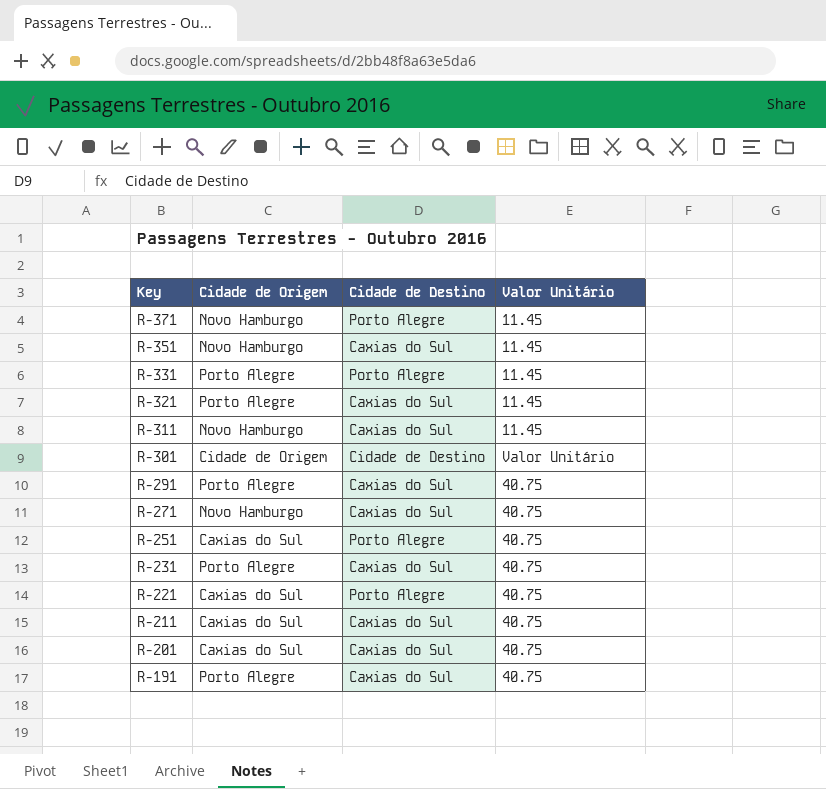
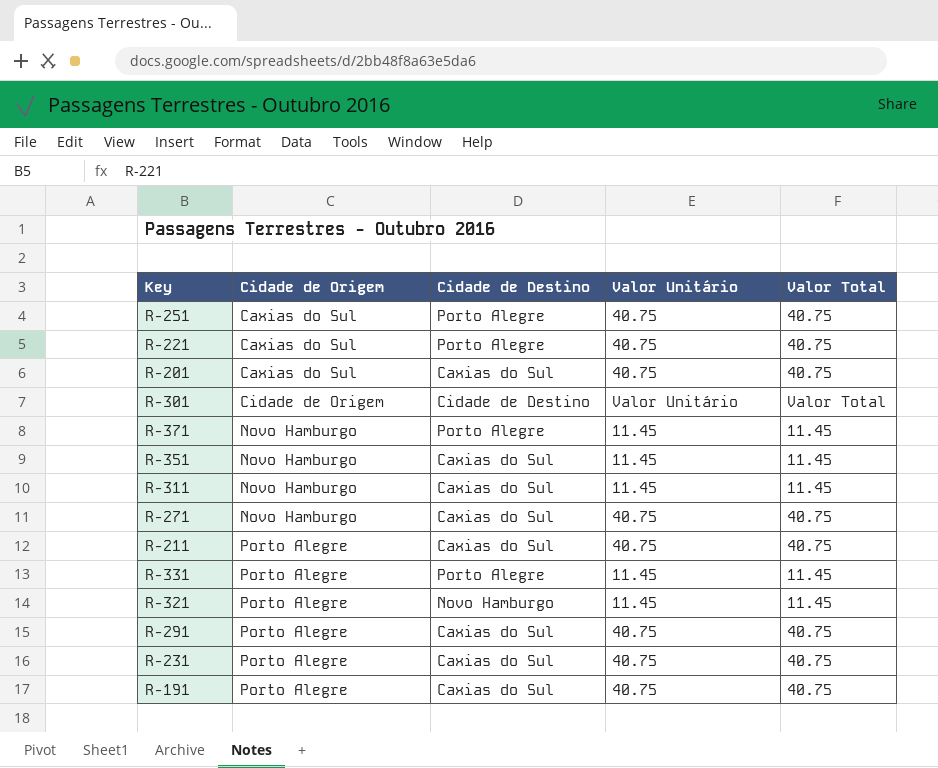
row order: Key descending -> Cidade de Origem ascending
column Valor Total | position: none -> 5
R-211 | Cidade de Origem: Caxias do Sul -> Porto Alegre
R-321 | Cidade de Destino: Caxias do Sul -> Novo Hamburgo

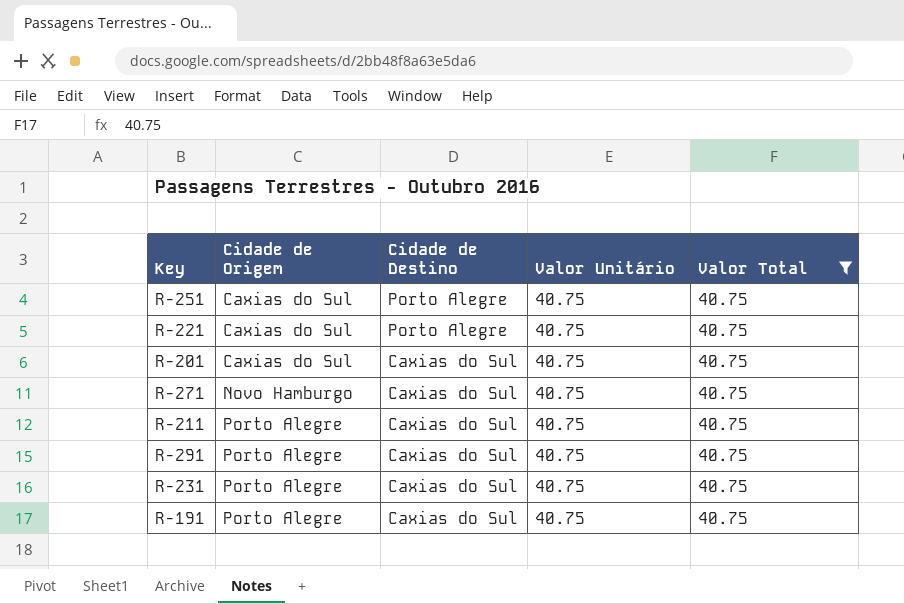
filter: none -> Valor Total = 40.75

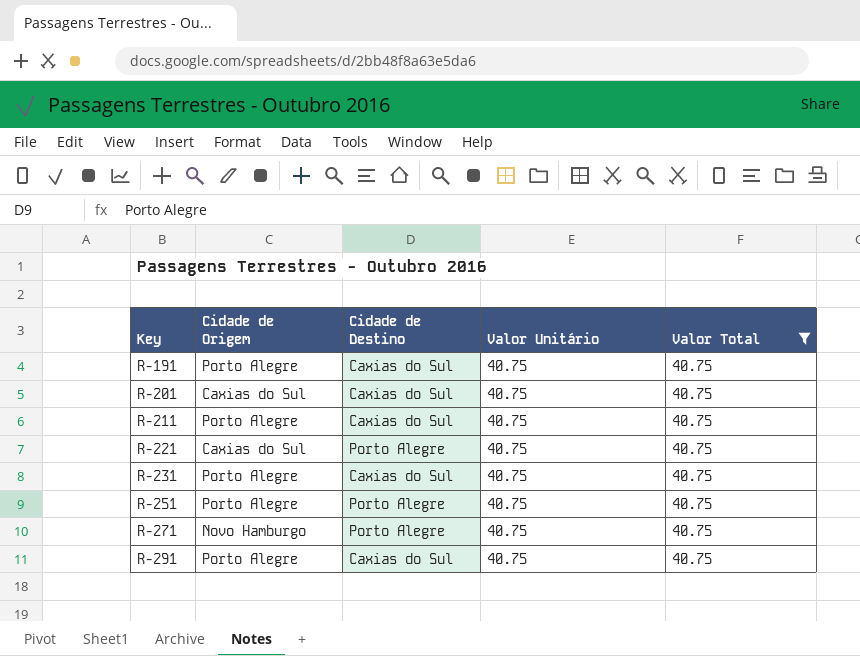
row order: Cidade de Origem ascending -> Key ascending
R-251 | Cidade de Origem: Caxias do Sul -> Porto Alegre
R-271 | Cidade de Destino: Caxias do Sul -> Porto Alegre

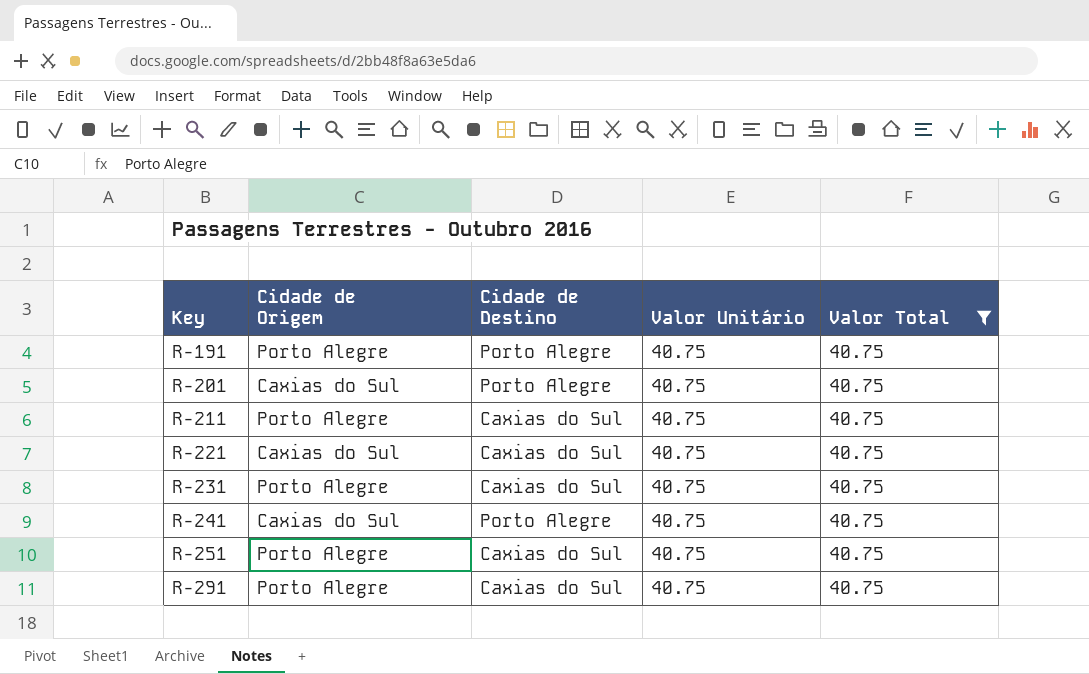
row R-271: Novo Hamburgo | Porto Alegre | 40.75 | 40.75 -> none
R-191 | Cidade de Destino: Caxias do Sul -> Porto Alegre
R-201 | Cidade de Destino: Caxias do Sul -> Porto Alegre
R-221 | Cidade de Destino: Porto Alegre -> Caxias do Sul
row R-241: none -> Caxias do Sul | Porto Alegre | 40.75 | 40.75
R-251 | Cidade de Destino: Porto Alegre -> Caxias do Sul

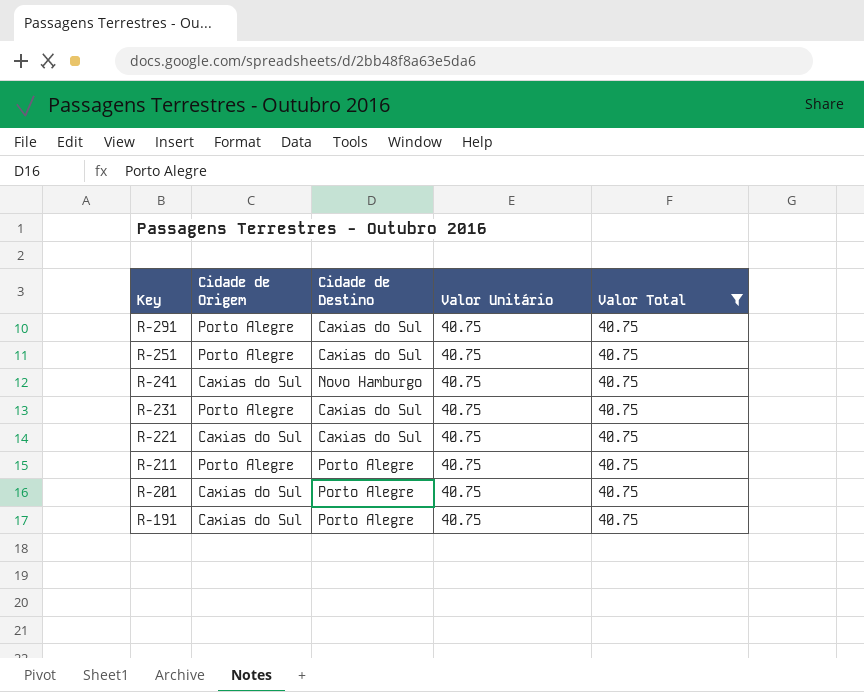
row order: Key ascending -> Key descending
R-241 | Cidade de Destino: Porto Alegre -> Novo Hamburgo
R-211 | Cidade de Destino: Caxias do Sul -> Porto Alegre
R-191 | Cidade de Origem: Porto Alegre -> Caxias do Sul

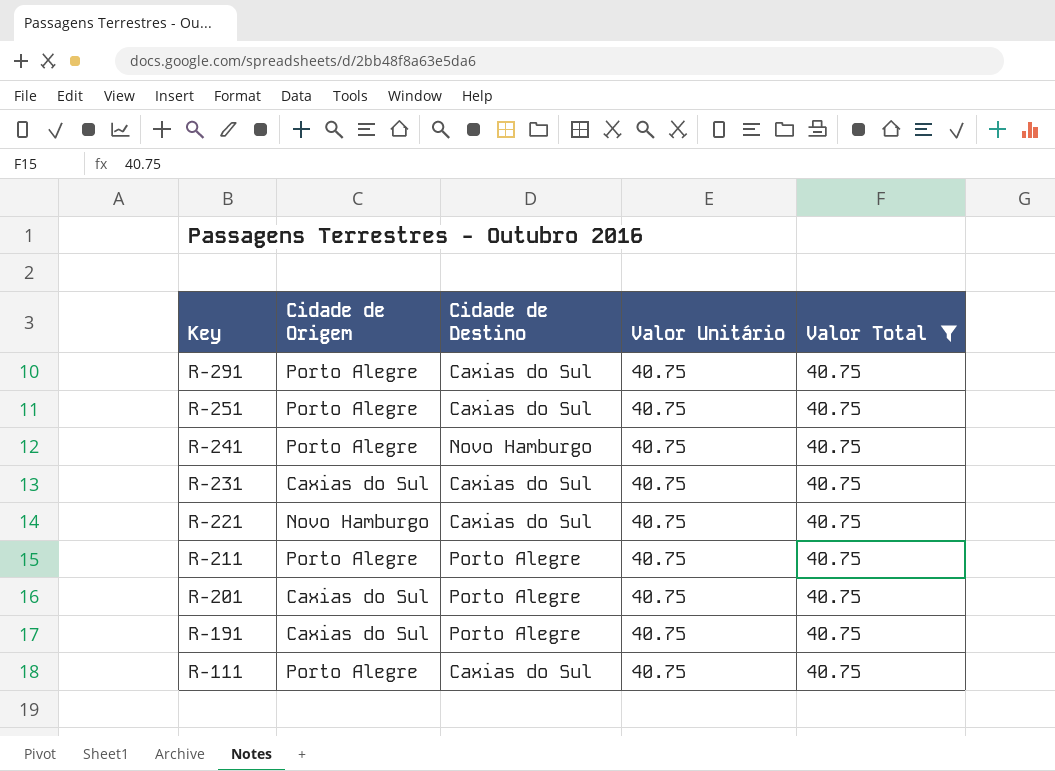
R-241 | Cidade de Origem: Caxias do Sul -> Porto Alegre
R-231 | Cidade de Origem: Porto Alegre -> Caxias do Sul
R-221 | Cidade de Origem: Caxias do Sul -> Novo Hamburgo
row R-111: none -> Porto Alegre | Caxias do Sul | 40.75 | 40.75

